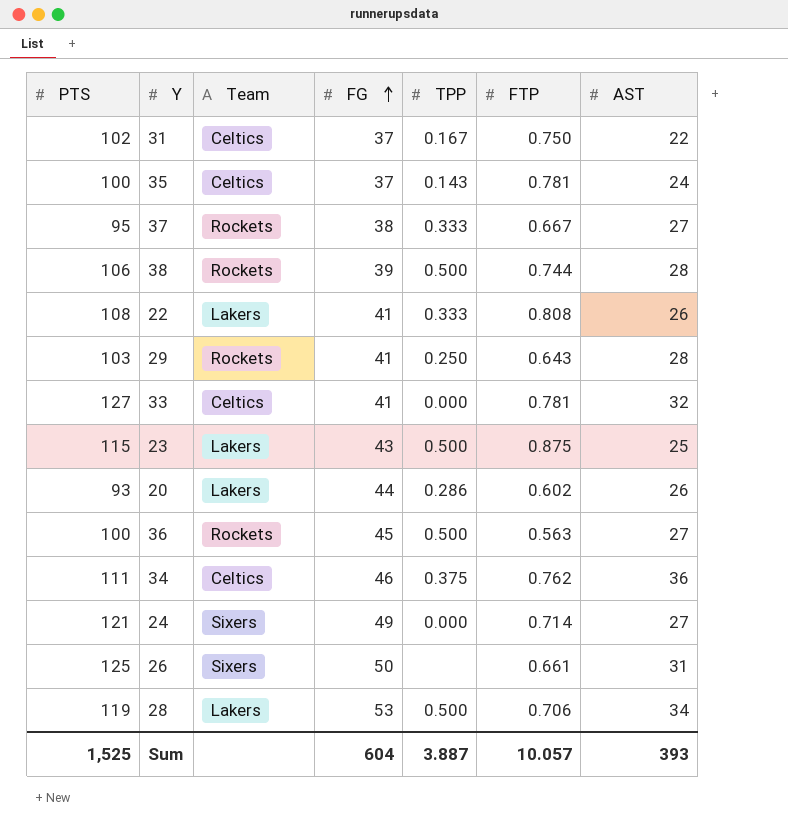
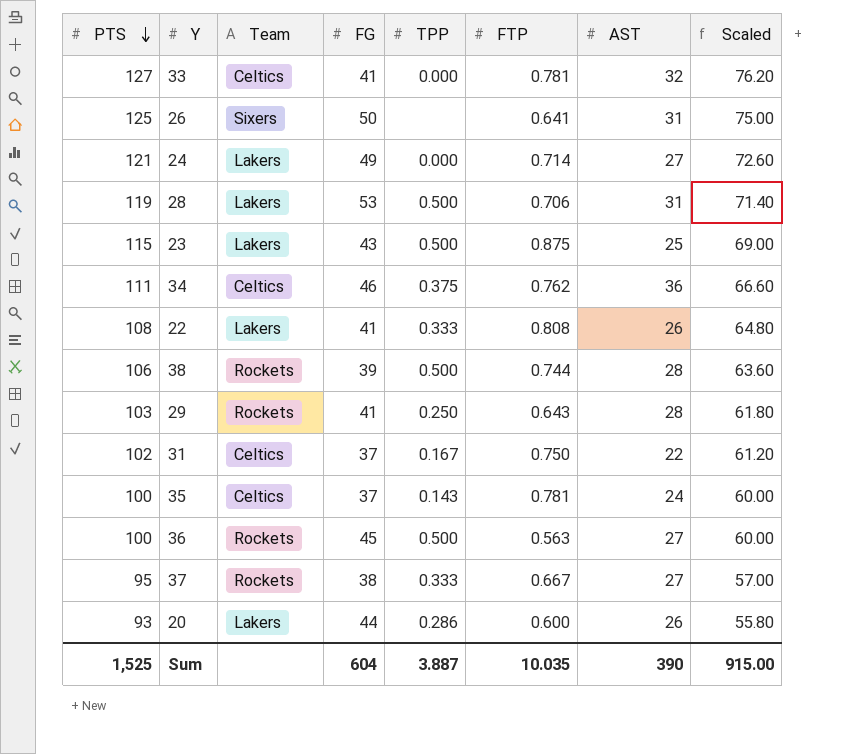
row order: FG ascending -> PTS descending
column Scaled | formula: none -> [PTS] * 0.6
26 | FTP: 0.661 -> 0.641
24 | Team: Sixers -> Lakers
28 | AST: 34 -> 31
20 | FTP: 0.602 -> 0.600
Sum | FTP: 10.057 -> 10.035
Sum | AST: 393 -> 390

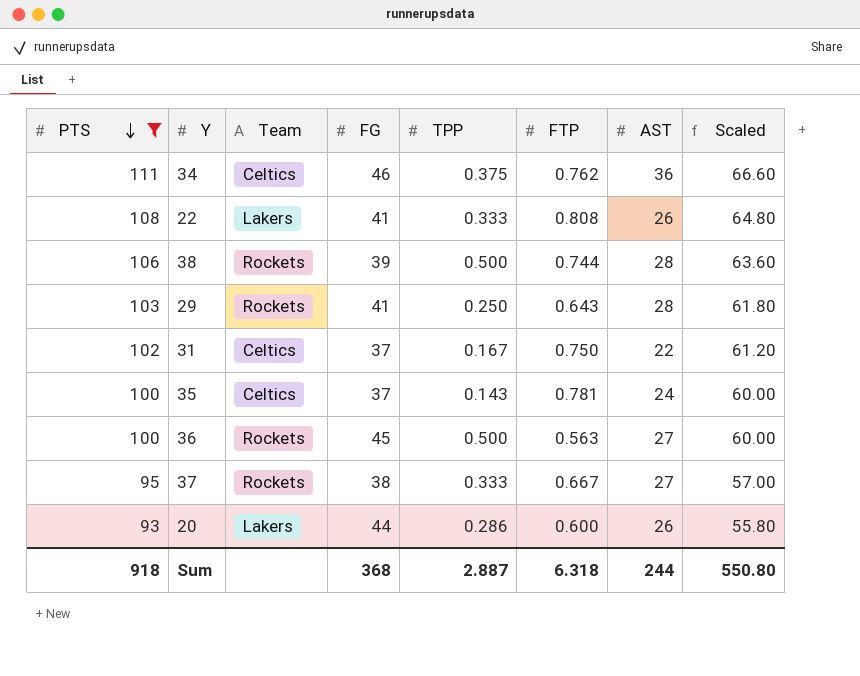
filter: none -> PTS <= 111
Sum | PTS: 1,525 -> 918
Sum | FG: 604 -> 368
Sum | TPP: 3.887 -> 2.887
Sum | FTP: 10.035 -> 6.318
Sum | AST: 390 -> 244
Sum | Scaled: 915.00 -> 550.80

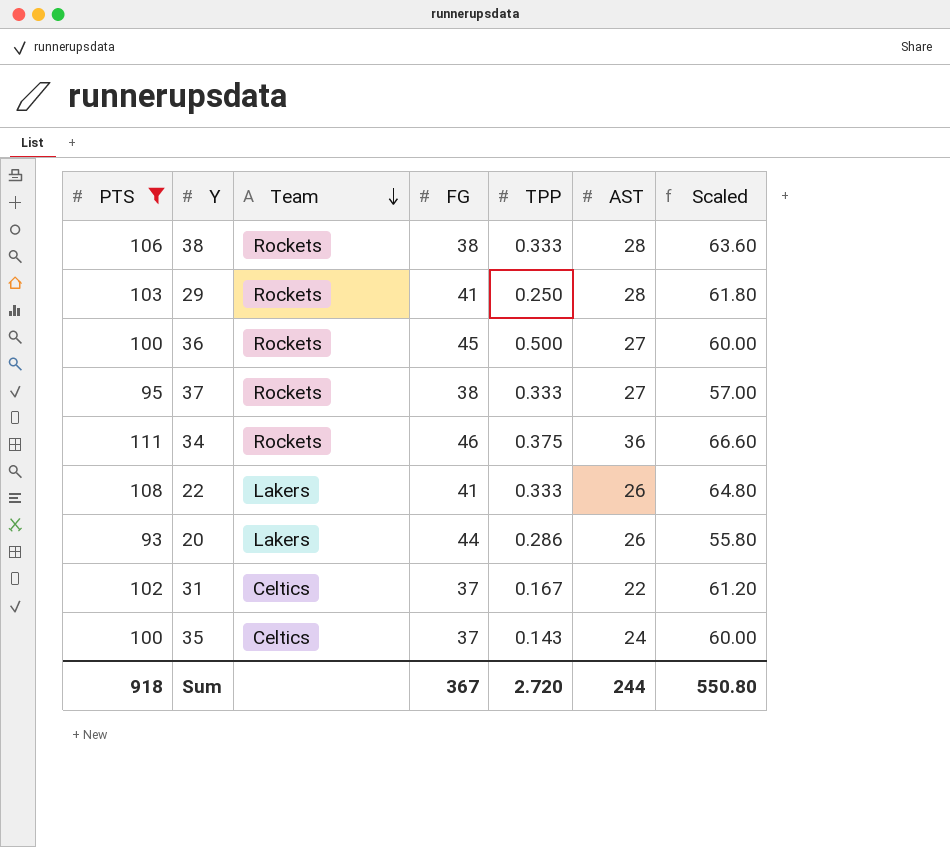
row order: PTS descending -> Team descending
column FTP | position: 6 -> none
38 | FG: 39 -> 38
38 | TPP: 0.500 -> 0.333
34 | Team: Celtics -> Rockets
Sum | FG: 368 -> 367
Sum | TPP: 2.887 -> 2.720

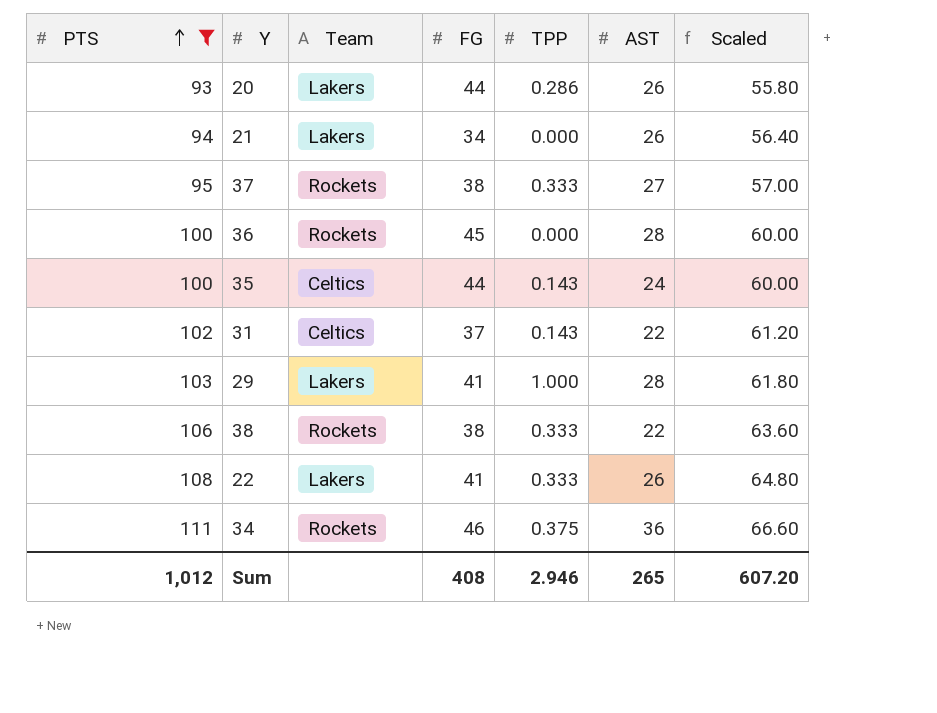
row order: Team descending -> PTS ascending
row 21: none -> 94 | Lakers | 34 | 0.000 | 26 | 56.40
36 | TPP: 0.500 -> 0.000
36 | AST: 27 -> 28
35 | FG: 37 -> 44
31 | TPP: 0.167 -> 0.143
29 | Team: Rockets -> Lakers
29 | TPP: 0.250 -> 1.000
38 | AST: 28 -> 22
Sum | PTS: 918 -> 1,012
Sum | FG: 367 -> 408
Sum | TPP: 2.720 -> 2.946
Sum | AST: 244 -> 265
Sum | Scaled: 550.80 -> 607.20

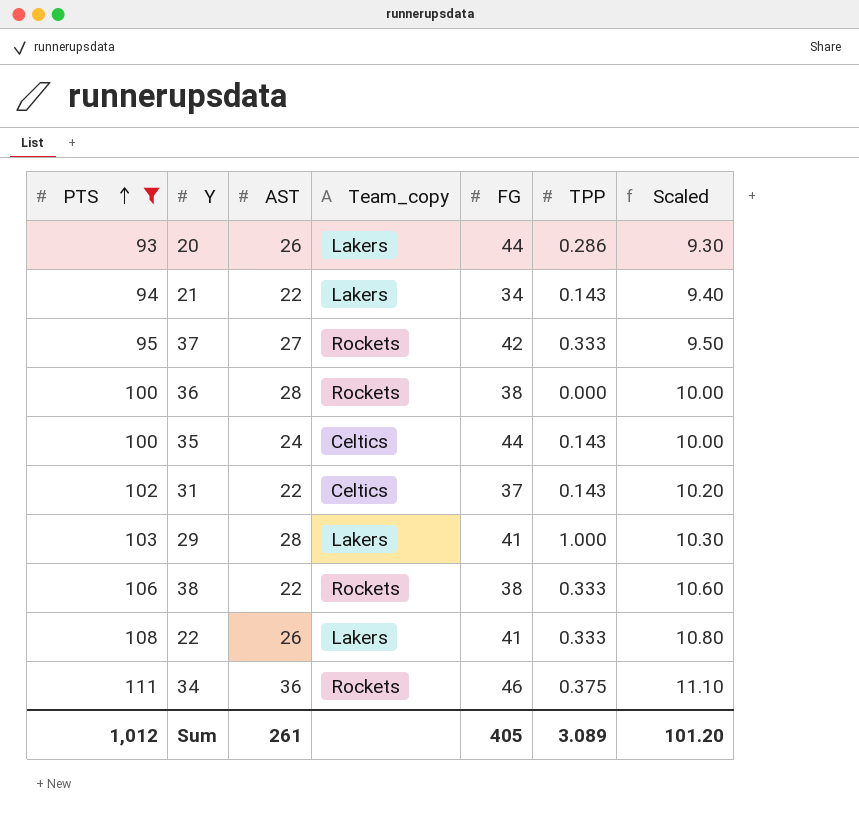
column AST | position: 6 -> 3
column name: Team -> Team_copy
column Scaled | formula: [PTS] * 0.6 -> [PTS] * 0.1
21 | AST: 26 -> 22
21 | TPP: 0.000 -> 0.143
37 | FG: 38 -> 42
36 | FG: 45 -> 38
Sum | AST: 265 -> 261
Sum | FG: 408 -> 405
Sum | TPP: 2.946 -> 3.089
Sum | Scaled: 607.20 -> 101.20

